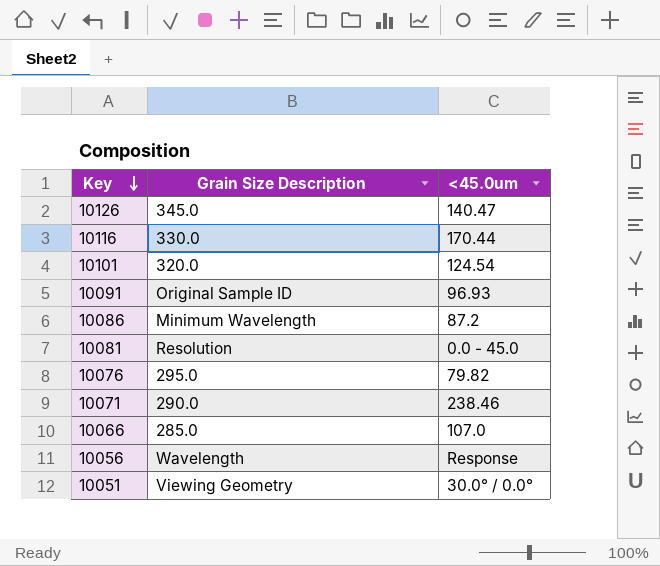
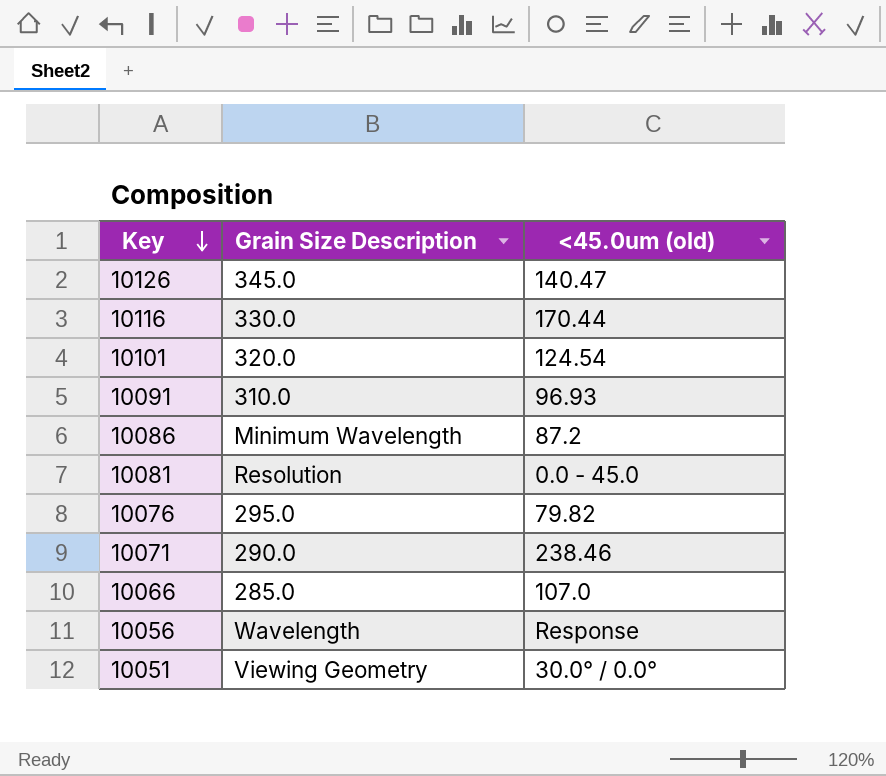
column name: <45.0um -> <45.0um (old)
10091 | Grain Size Description: Original Sample ID -> 310.0

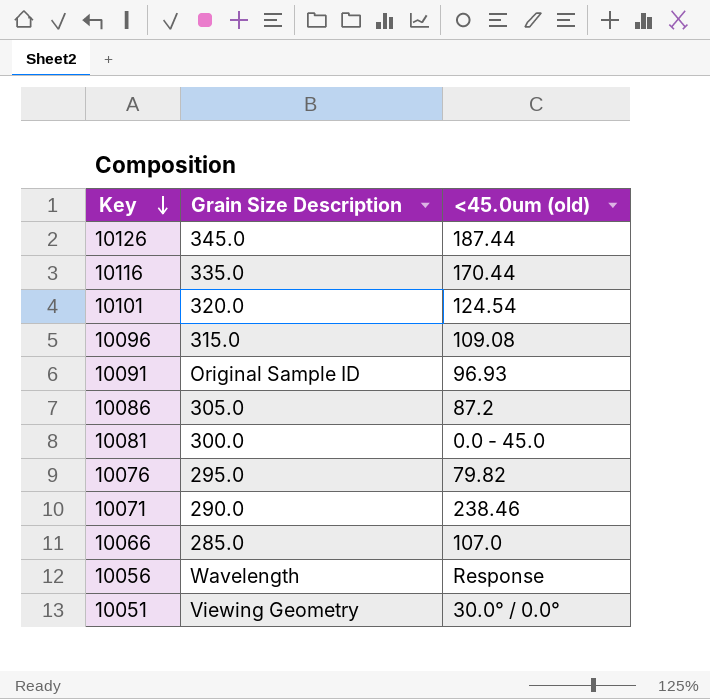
10126 | <45.0um (old): 140.47 -> 187.44
10116 | Grain Size Description: 330.0 -> 335.0
row 10096: none -> 315.0 | 109.08
10091 | Grain Size Description: 310.0 -> Original Sample ID
10086 | Grain Size Description: Minimum Wavelength -> 305.0
10081 | Grain Size Description: Resolution -> 300.0

